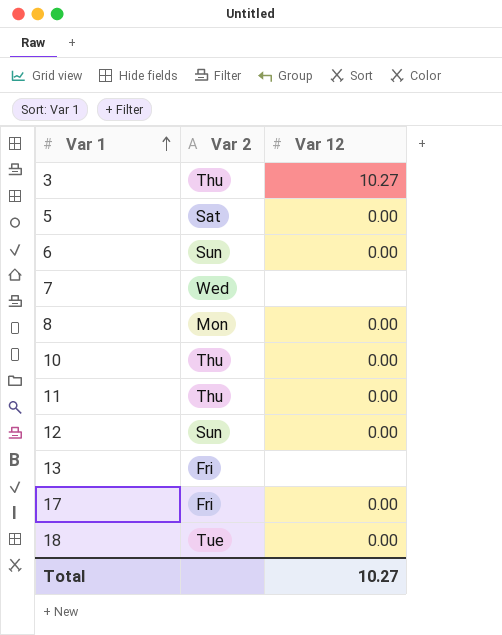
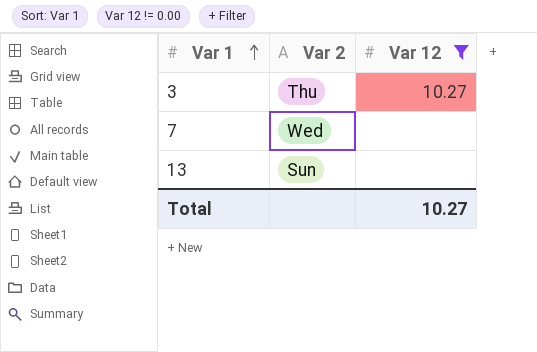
filter: none -> Var 12 != 0.00
13 | Var 2: Fri -> Sun

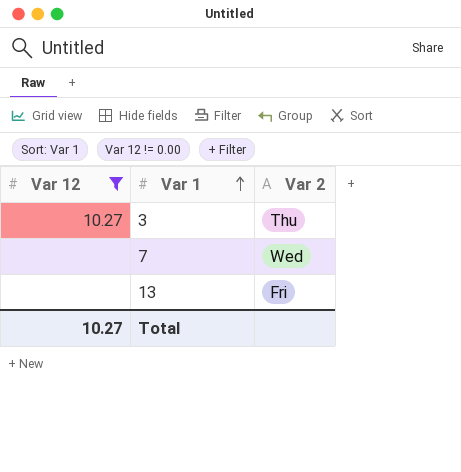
column Var 12 | position: 3 -> 1
13 | Var 2: Sun -> Fri

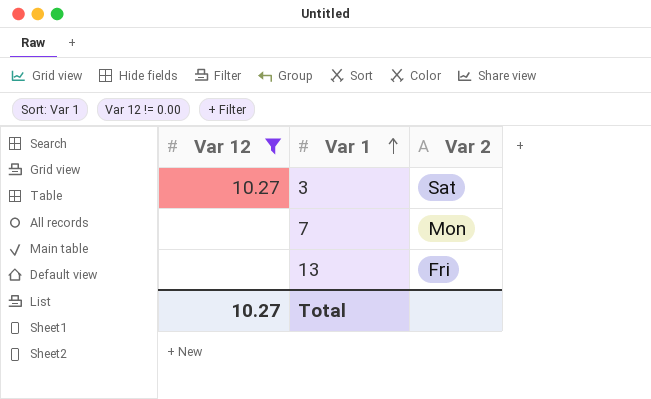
3 | Var 2: Thu -> Sat
7 | Var 2: Wed -> Mon

